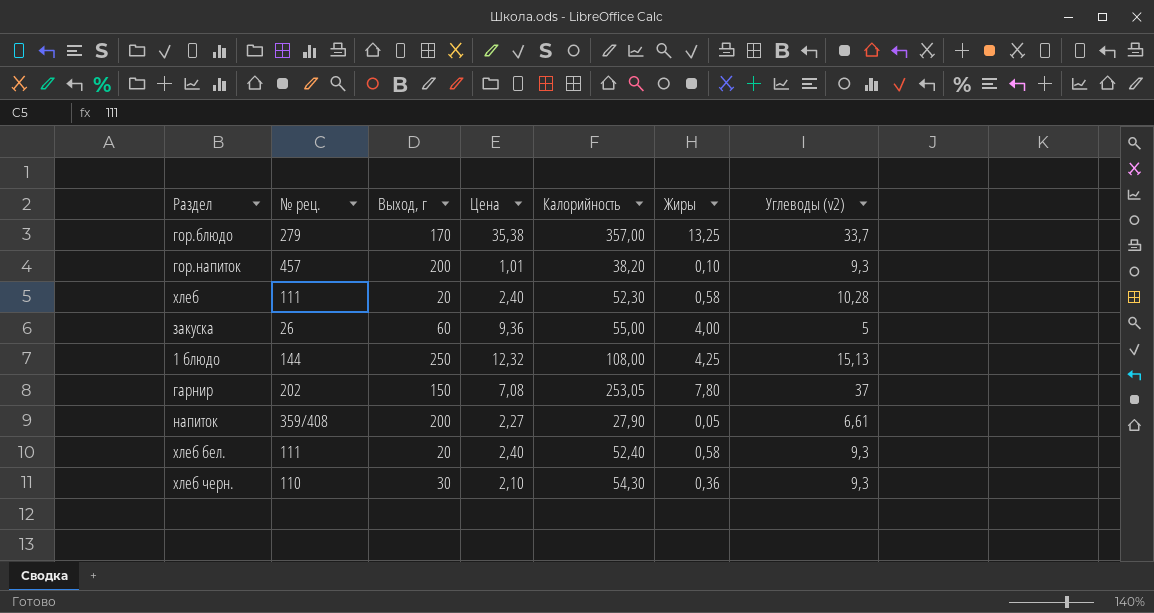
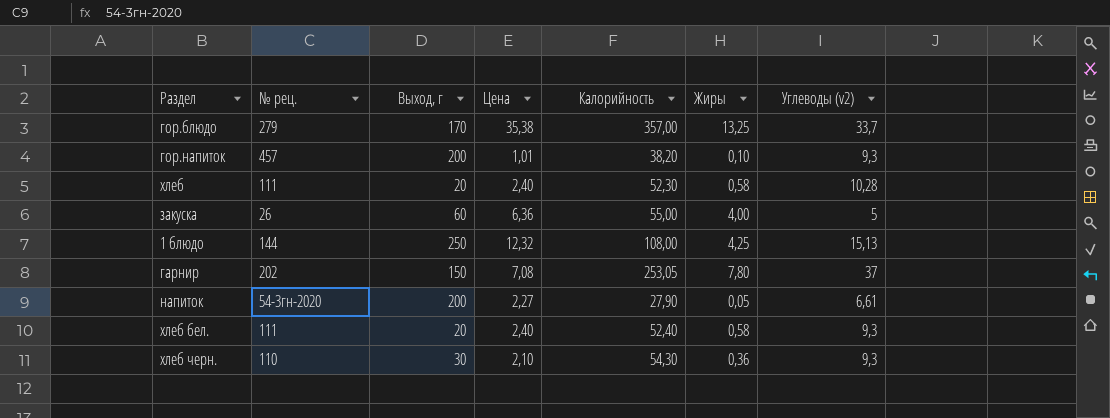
закуска | Цена: 9,36 -> 6,36
напиток | № рец.: 359/408 -> 54-3гн-2020

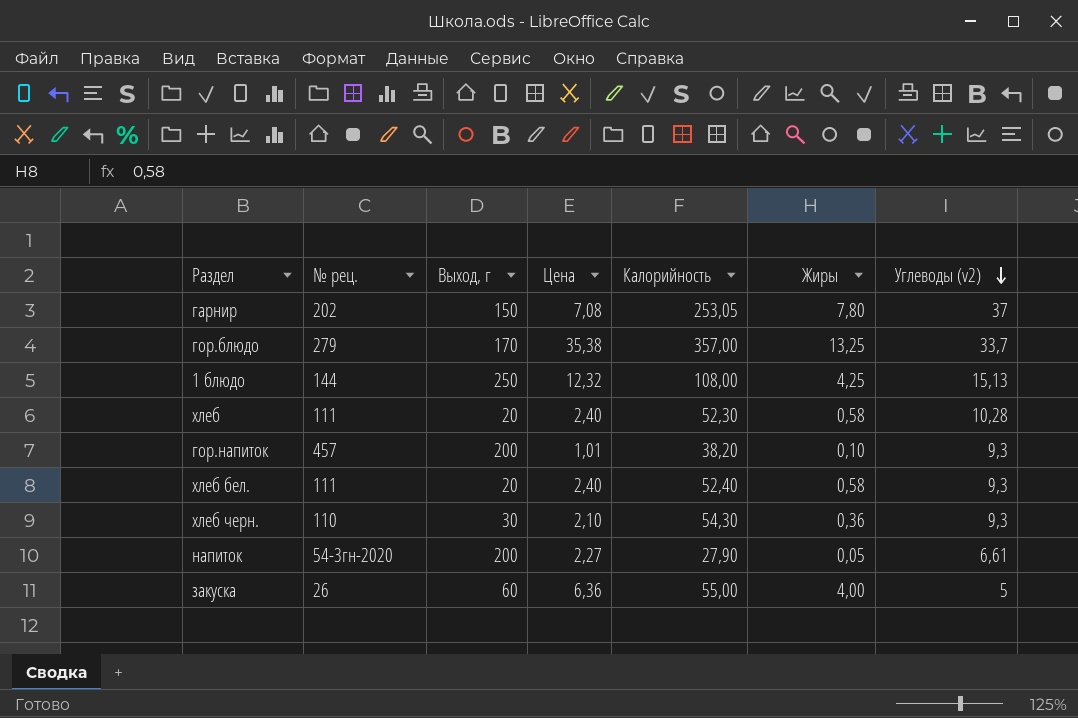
row order: none -> Углеводы (v2) descending

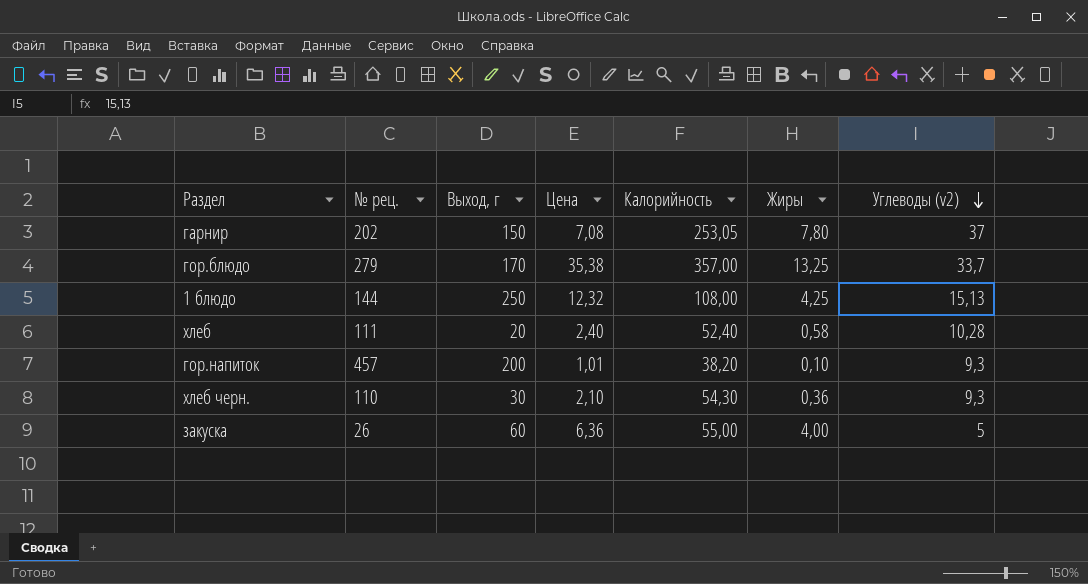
row хлеб бел.: 111 | 20 | 2,40 | 52,40 | 0,58 | 9,3 -> none
row напиток: 54-3гн-2020 | 200 | 2,27 | 27,90 | 0,05 | 6,61 -> none
хлеб | Калорийность: 52,30 -> 52,40

